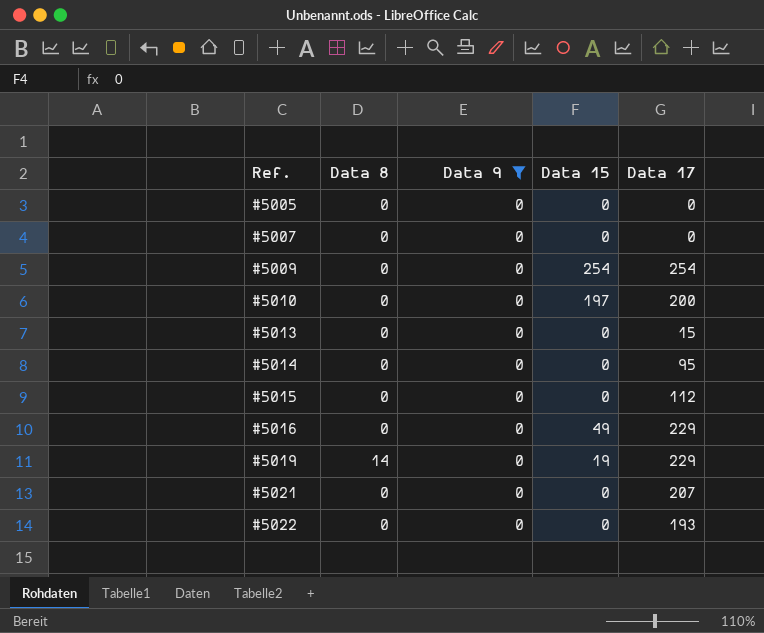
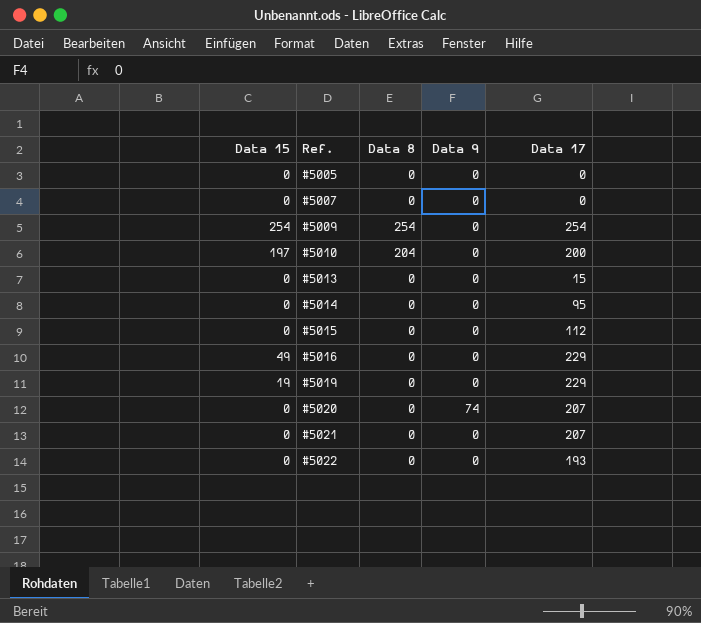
filter: Data 9 = 0 -> none
column Data 15 | position: 4 -> 1
#5009 | Data 8: 0 -> 254
#5010 | Data 8: 0 -> 204
#5019 | Data 8: 14 -> 0

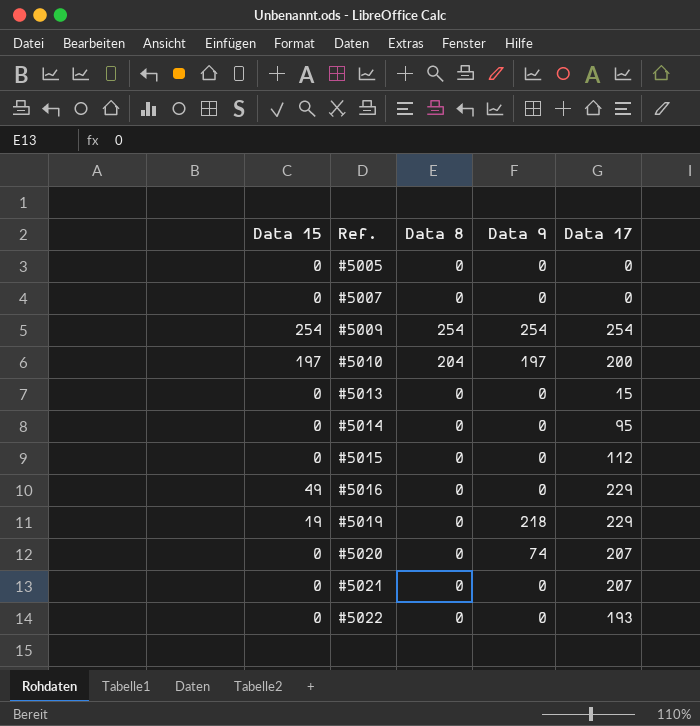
#5009 | Data 9: 0 -> 254
#5010 | Data 9: 0 -> 197
#5019 | Data 9: 0 -> 218

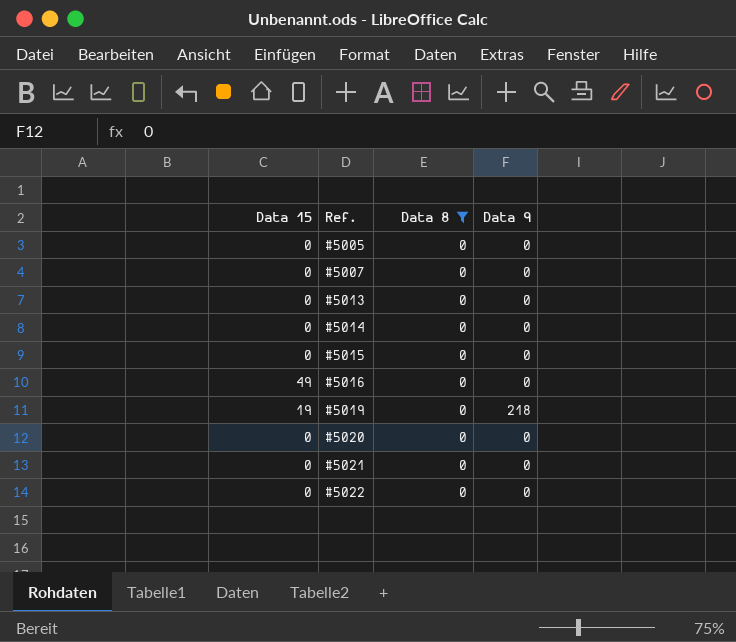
filter: none -> Data 8 = 0
column Data 17 | position: 5 -> none
#5020 | Data 9: 74 -> 0

